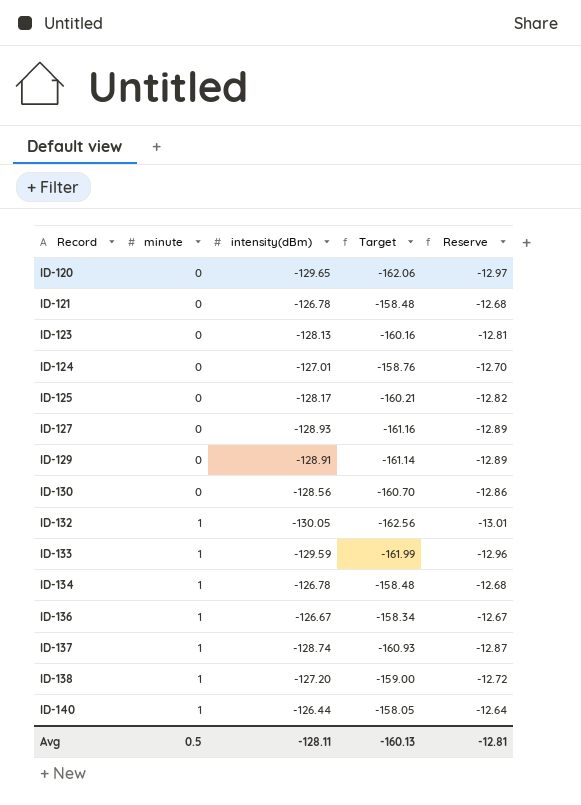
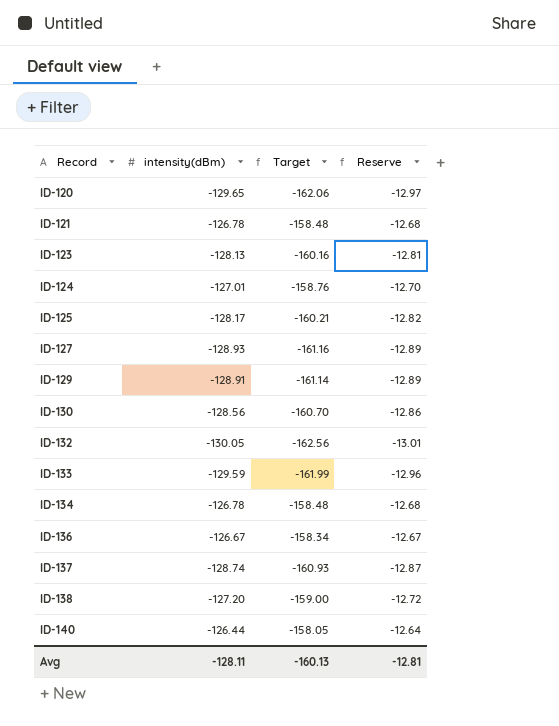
column minute | position: 2 -> none

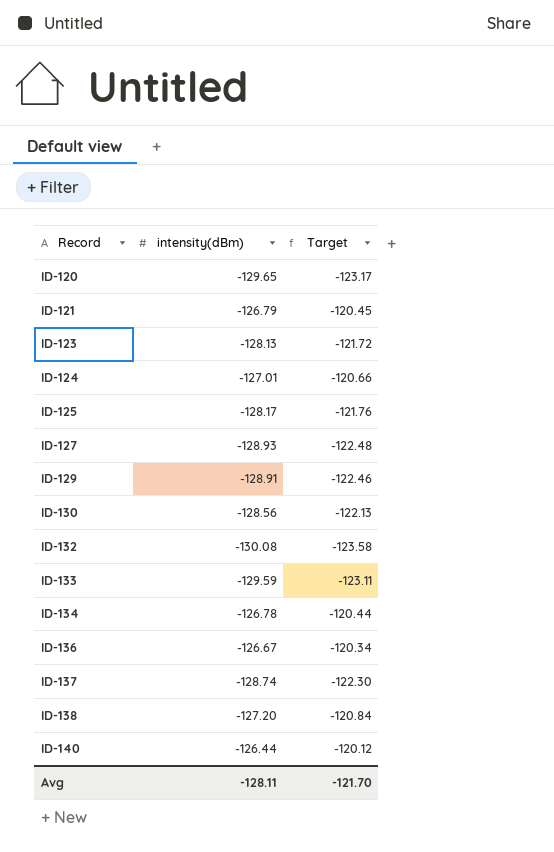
column Reserve | formula: [intensity(dBm)] * 0.1 -> none
column Target | formula: [intensity(dBm)] * 1.25 -> [intensity(dBm)] * 0.95
ID-121 | intensity(dBm): -126.78 -> -126.79
ID-132 | intensity(dBm): -130.05 -> -130.08
Avg | Target: -160.13 -> -121.70

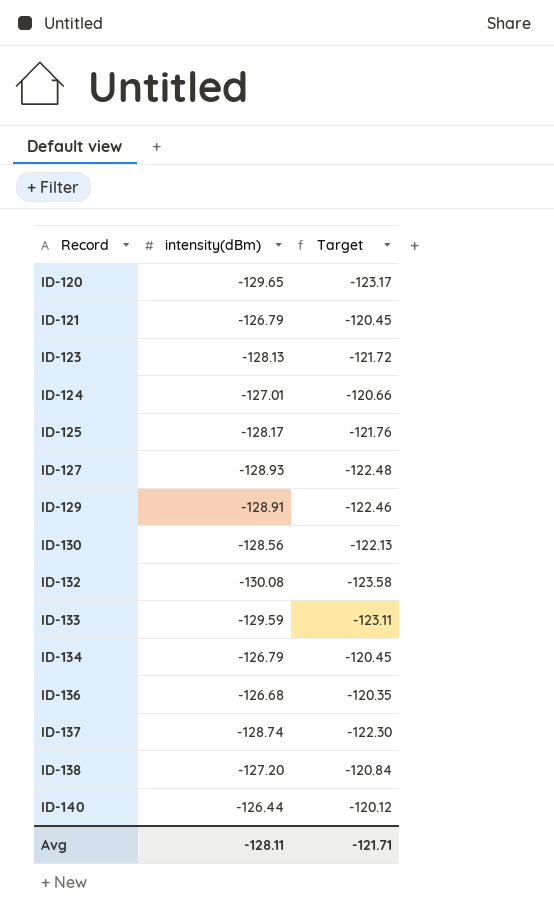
ID-134 | intensity(dBm): -126.78 -> -126.79
ID-134 | Target: -120.44 -> -120.45
ID-136 | intensity(dBm): -126.67 -> -126.68
ID-136 | Target: -120.34 -> -120.35
Avg | Target: -121.70 -> -121.71

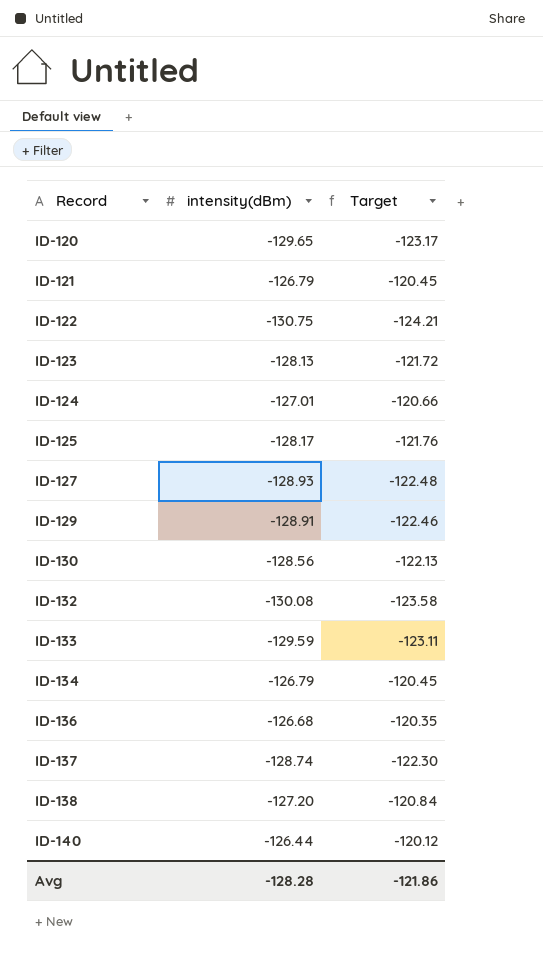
row ID-122: none -> -130.75 | -124.21
Avg | intensity(dBm): -128.11 -> -128.28
Avg | Target: -121.71 -> -121.86

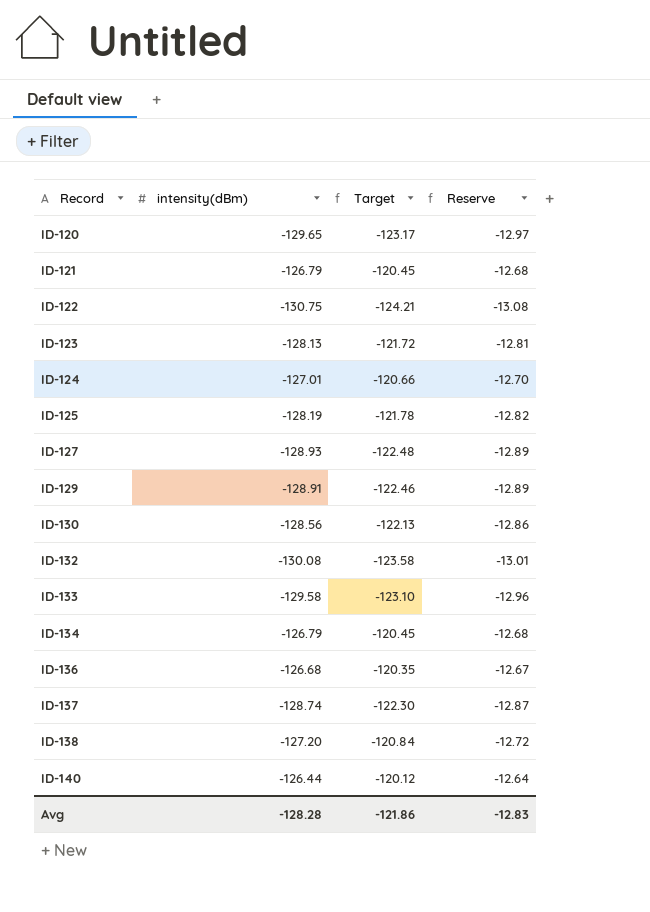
column Reserve | formula: none -> [intensity(dBm)] * 0.1
ID-125 | intensity(dBm): -128.17 -> -128.19
ID-125 | Target: -121.76 -> -121.78
ID-133 | intensity(dBm): -129.59 -> -129.58
ID-133 | Target: -123.11 -> -123.10

